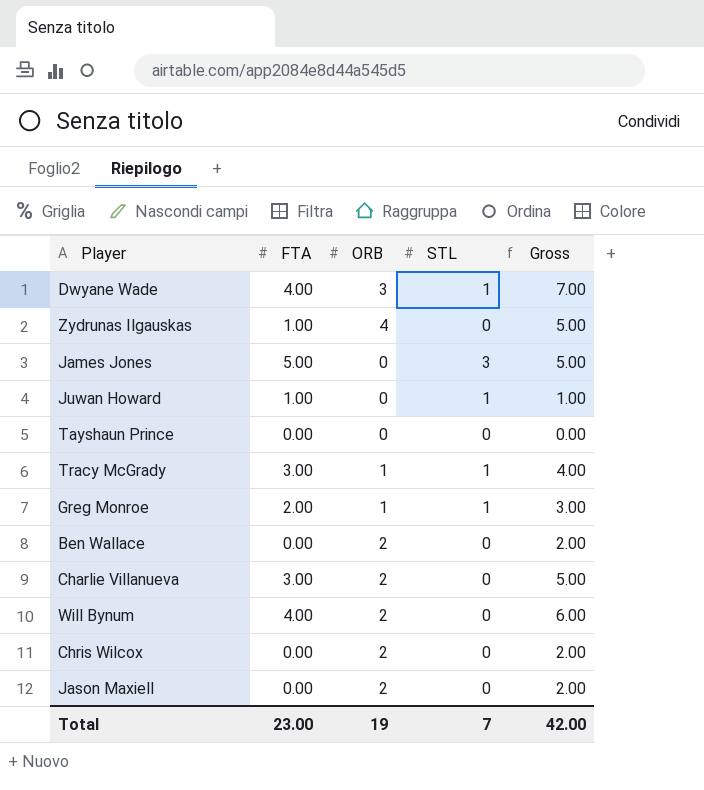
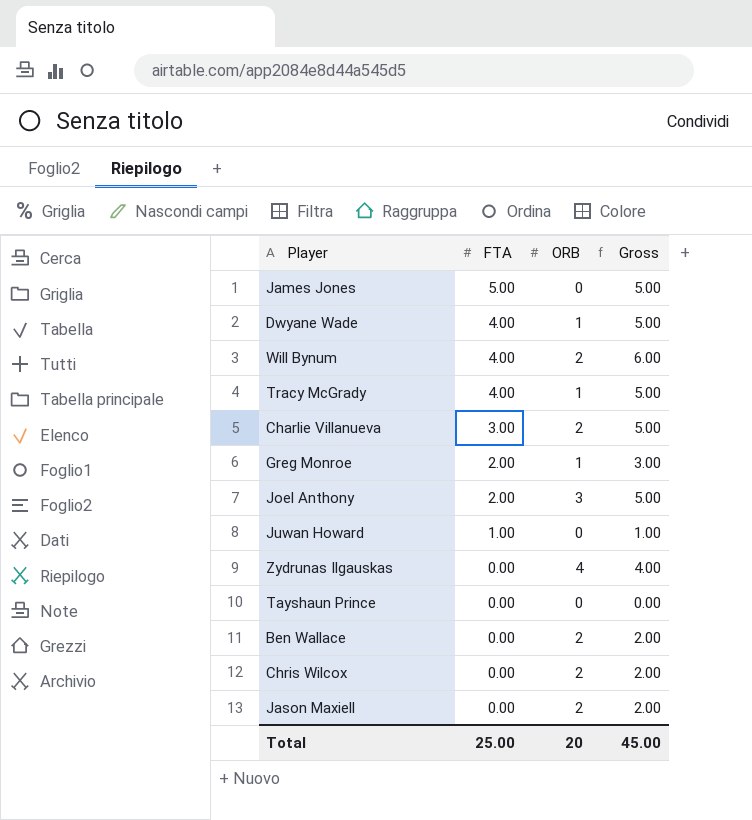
row order: none -> FTA descending
column STL | position: 4 -> none
Dwyane Wade | ORB: 3 -> 1
Dwyane Wade | Gross: 7.00 -> 5.00
Tracy McGrady | FTA: 3.00 -> 4.00
Tracy McGrady | Gross: 4.00 -> 5.00
row Joel Anthony: none -> 2.00 | 3 | 5.00
Zydrunas Ilgauskas | FTA: 1.00 -> 0.00
Zydrunas Ilgauskas | Gross: 5.00 -> 4.00
Total | FTA: 23.00 -> 25.00
Total | ORB: 19 -> 20
Total | Gross: 42.00 -> 45.00

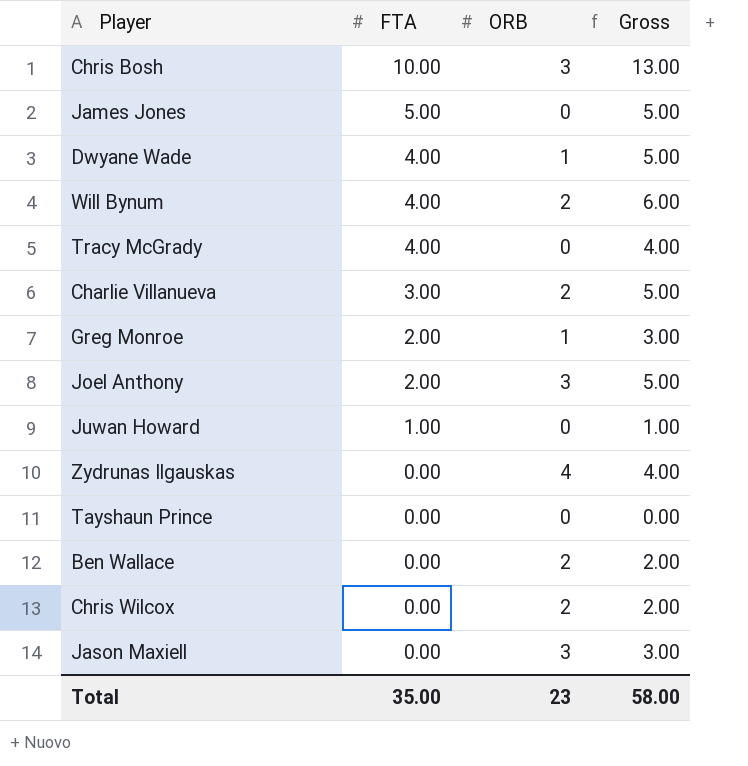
row Chris Bosh: none -> 10.00 | 3 | 13.00
Tracy McGrady | ORB: 1 -> 0
Tracy McGrady | Gross: 5.00 -> 4.00
Jason Maxiell | ORB: 2 -> 3
Jason Maxiell | Gross: 2.00 -> 3.00
Total | FTA: 25.00 -> 35.00
Total | ORB: 20 -> 23
Total | Gross: 45.00 -> 58.00

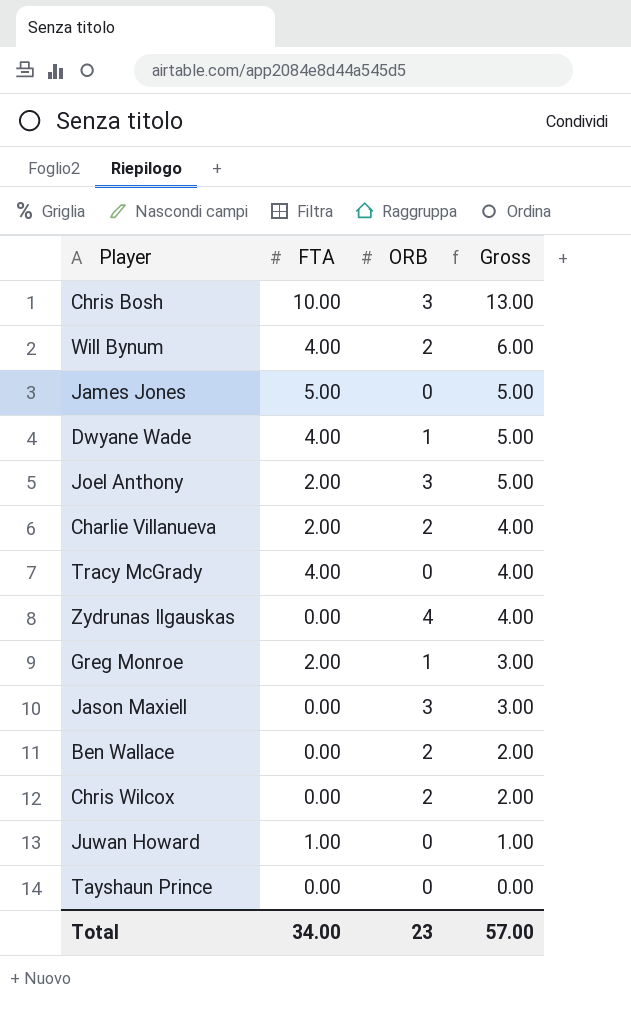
row order: FTA descending -> Gross descending
Charlie Villanueva | FTA: 3.00 -> 2.00
Charlie Villanueva | Gross: 5.00 -> 4.00
Total | FTA: 35.00 -> 34.00
Total | Gross: 58.00 -> 57.00

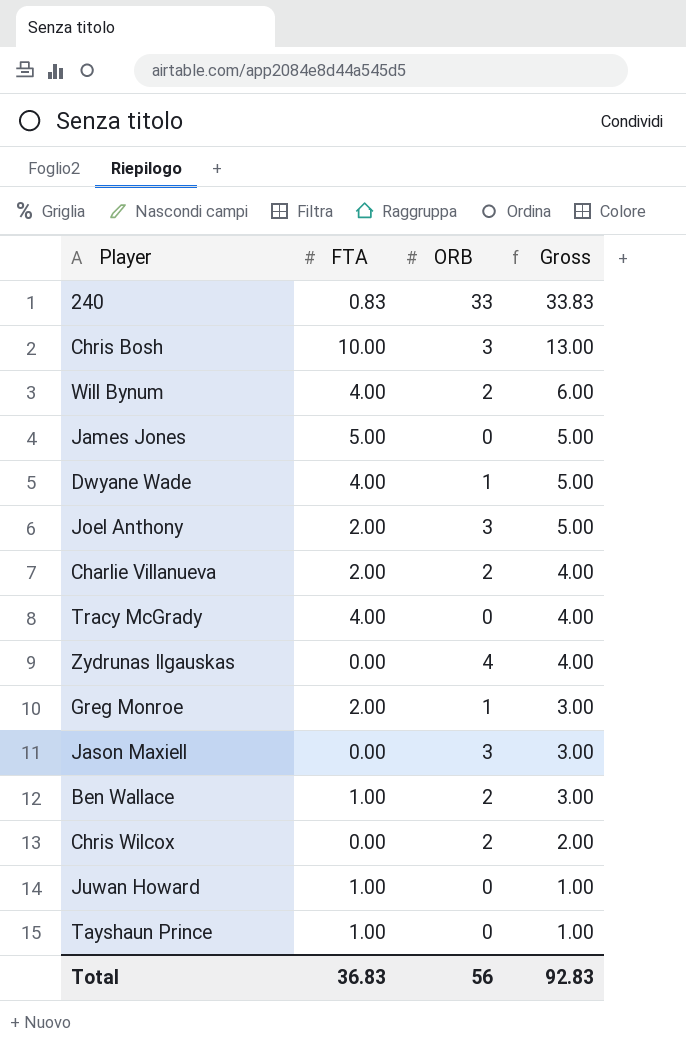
row 240: none -> 0.83 | 33 | 33.83
Ben Wallace | FTA: 0.00 -> 1.00
Ben Wallace | Gross: 2.00 -> 3.00
Tayshaun Prince | FTA: 0.00 -> 1.00
Tayshaun Prince | Gross: 0.00 -> 1.00
Total | FTA: 34.00 -> 36.83
Total | ORB: 23 -> 56
Total | Gross: 57.00 -> 92.83

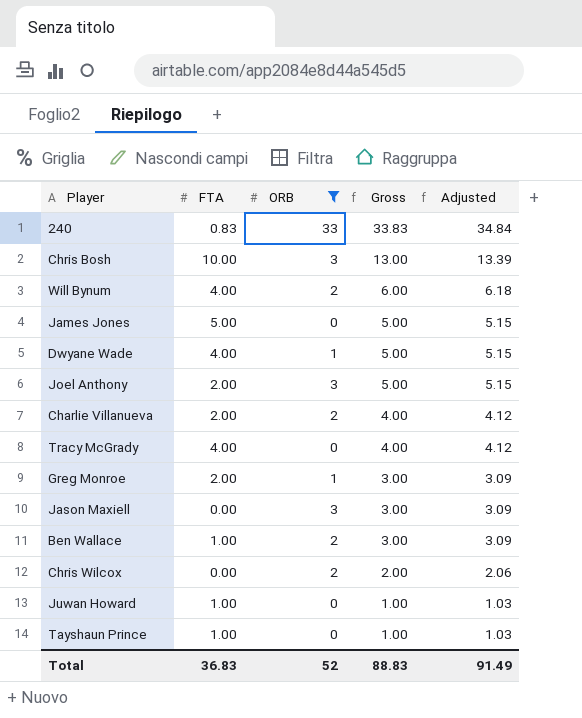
filter: none -> ORB != 4
column Adjusted | formula: none -> [Gross] * 1.03
Total | ORB: 56 -> 52
Total | Gross: 92.83 -> 88.83

